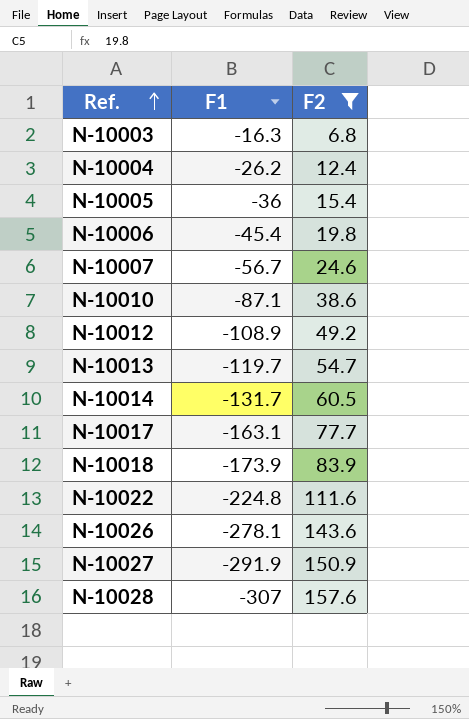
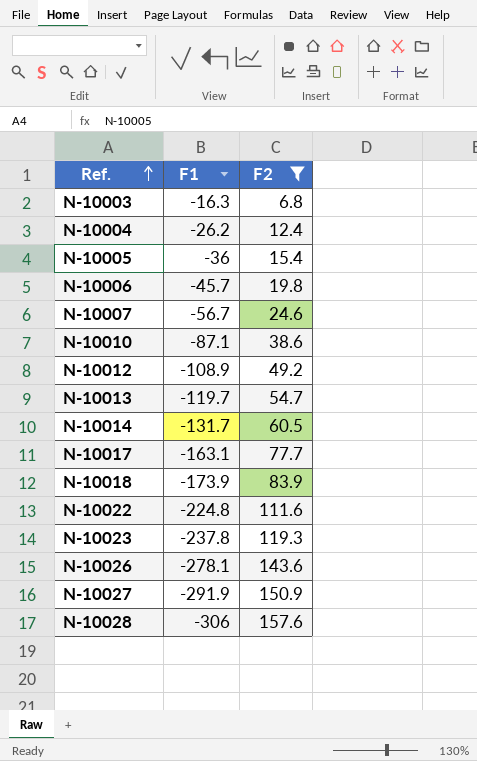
N-10006 | F1: -45.4 -> -45.7
row N-10023: none -> -237.8 | 119.3
N-10028 | F1: -307 -> -306

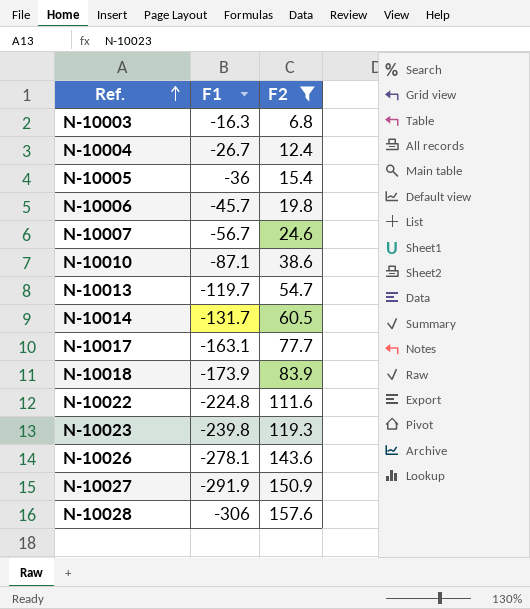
row N-10012: -108.9 | 49.2 -> none
N-10004 | F1: -26.2 -> -26.7
N-10023 | F1: -237.8 -> -239.8

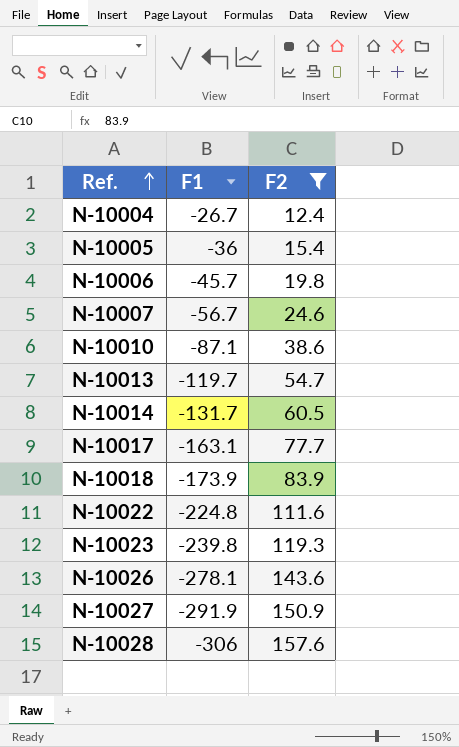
row N-10003: -16.3 | 6.8 -> none

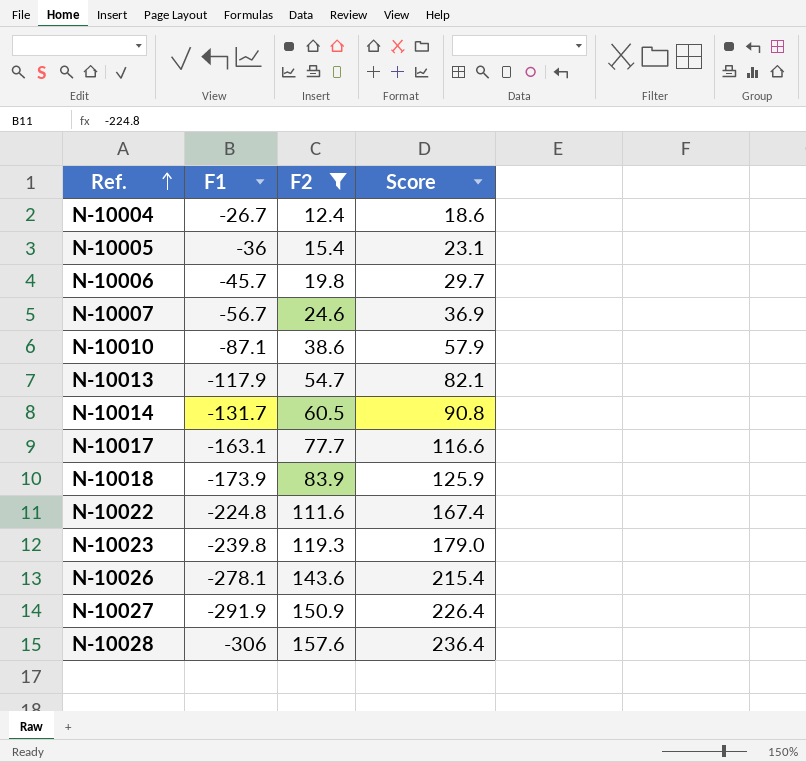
column Score | formula: none -> [F2] * 1.5
N-10013 | F1: -119.7 -> -117.9

